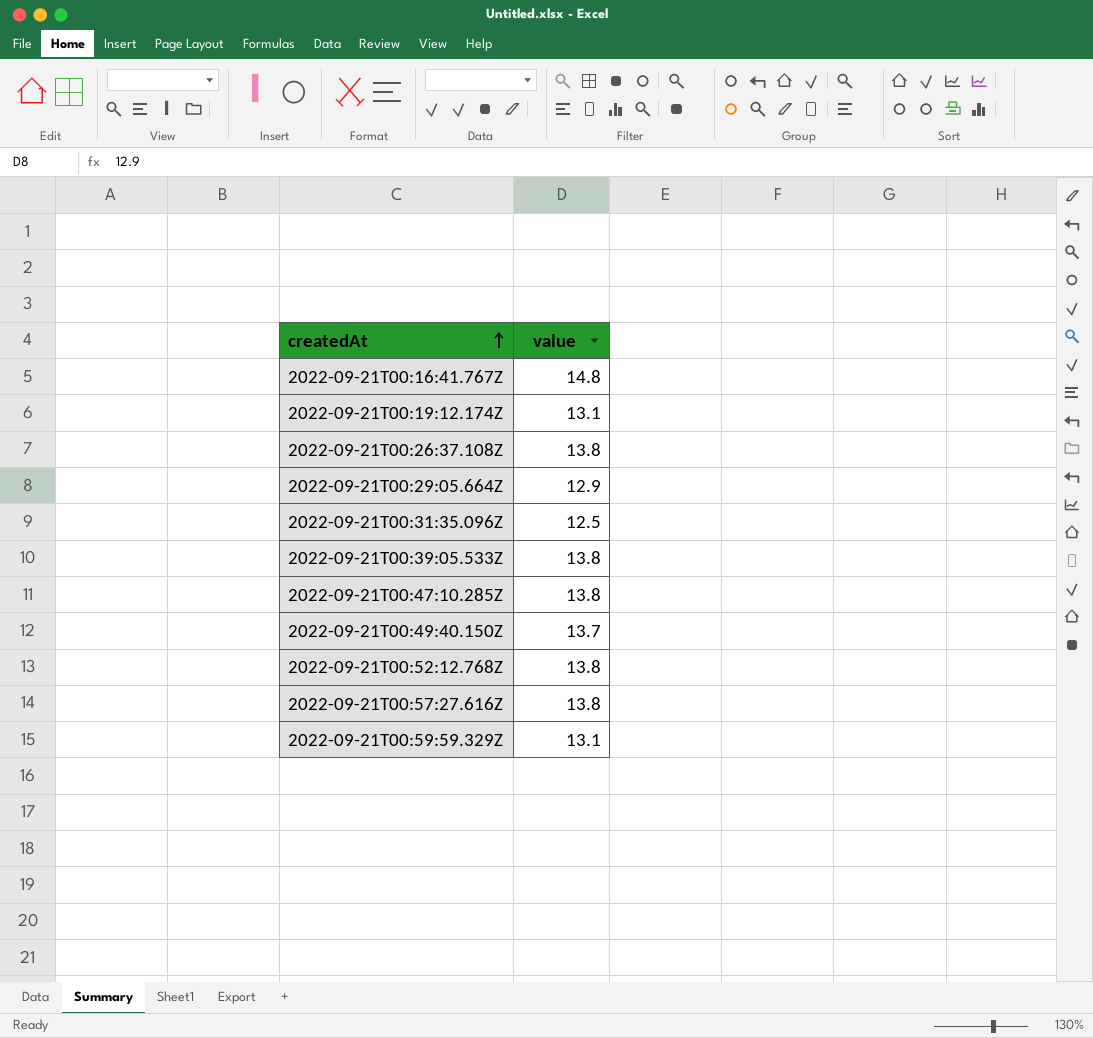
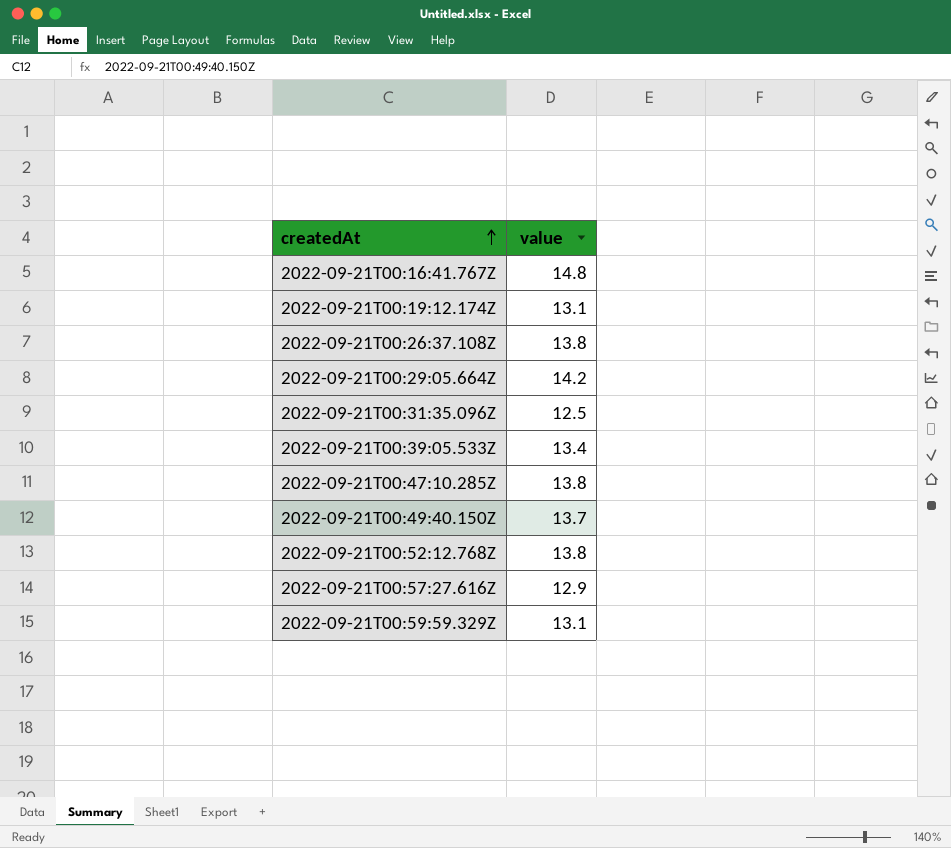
2022-09-21T00:29:05.664Z | value: 12.9 -> 14.2
2022-09-21T00:39:05.533Z | value: 13.8 -> 13.4
2022-09-21T00:57:27.616Z | value: 13.8 -> 12.9

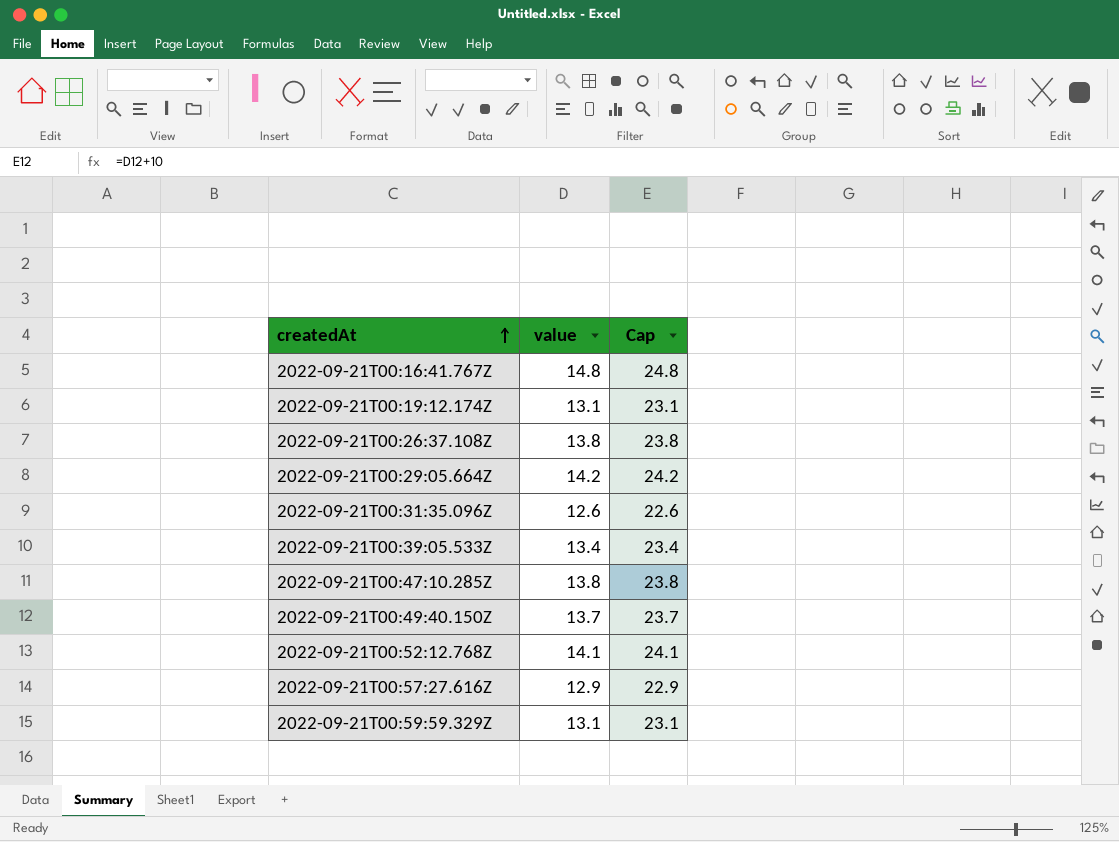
column Cap | formula: none -> [value] + 10
2022-09-21T00:31:35.096Z | value: 12.5 -> 12.6
2022-09-21T00:52:12.768Z | value: 13.8 -> 14.1

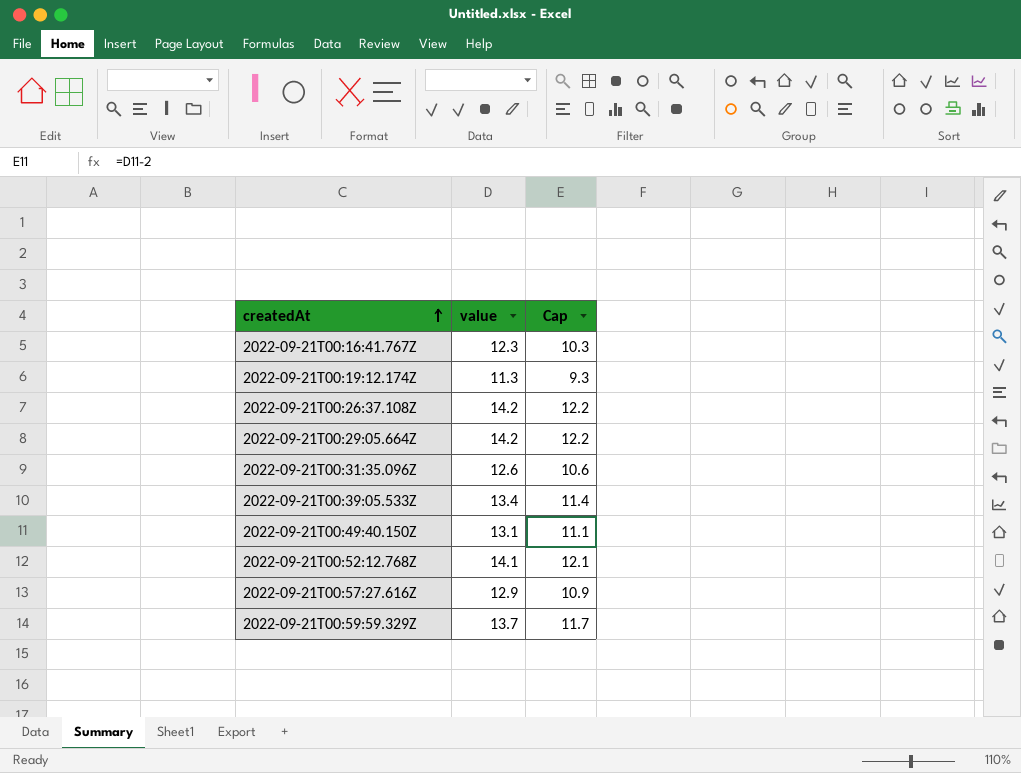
column Cap | formula: [value] + 10 -> [value] - 2
row 2022-09-21T00:47:10.285Z: 13.8 | 23.8 -> none
2022-09-21T00:16:41.767Z | value: 14.8 -> 12.3
2022-09-21T00:19:12.174Z | value: 13.1 -> 11.3
2022-09-21T00:26:37.108Z | value: 13.8 -> 14.2
2022-09-21T00:49:40.150Z | value: 13.7 -> 13.1
2022-09-21T00:59:59.329Z | value: 13.1 -> 13.7

